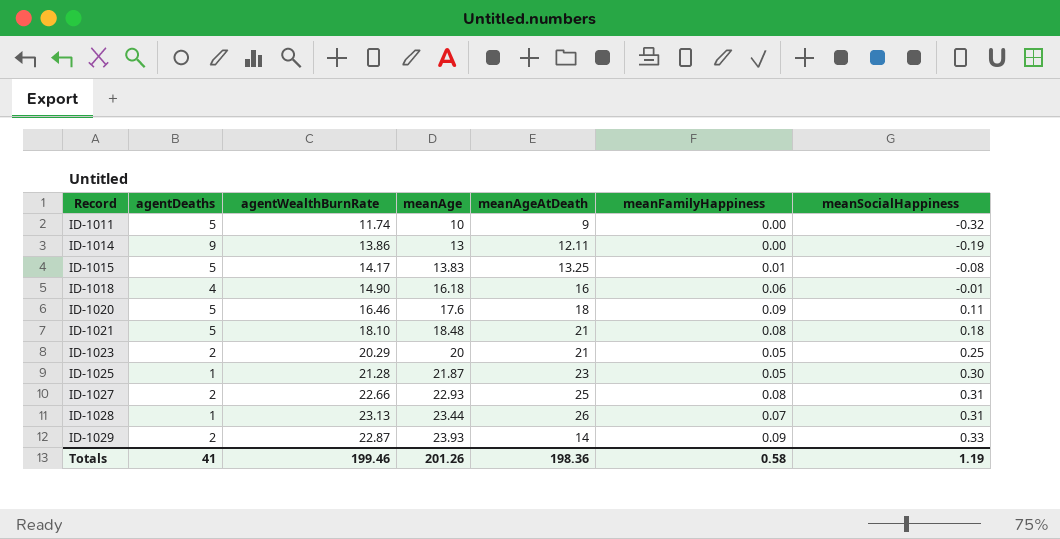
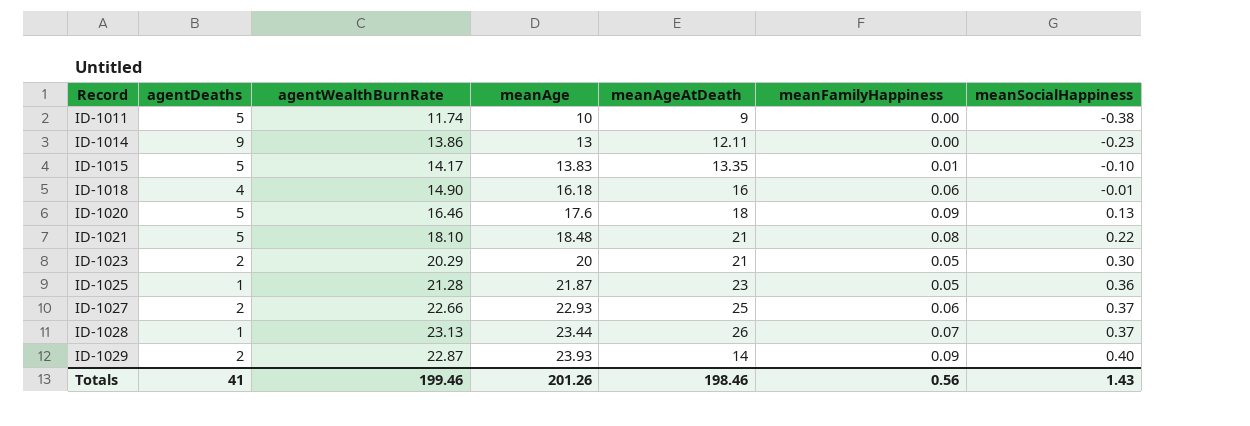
ID-1011 | meanSocialHappiness: -0.32 -> -0.38
ID-1014 | meanSocialHappiness: -0.19 -> -0.23
ID-1015 | meanAgeAtDeath: 13.25 -> 13.35
ID-1015 | meanSocialHappiness: -0.08 -> -0.10
ID-1020 | meanSocialHappiness: 0.11 -> 0.13
ID-1021 | meanSocialHappiness: 0.18 -> 0.22
ID-1023 | meanSocialHappiness: 0.25 -> 0.30
ID-1025 | meanSocialHappiness: 0.30 -> 0.36
ID-1027 | meanFamilyHappiness: 0.08 -> 0.06
ID-1027 | meanSocialHappiness: 0.31 -> 0.37
ID-1028 | meanSocialHappiness: 0.31 -> 0.37
ID-1029 | meanSocialHappiness: 0.33 -> 0.40
Totals | meanAgeAtDeath: 198.36 -> 198.46
Totals | meanFamilyHappiness: 0.58 -> 0.56
Totals | meanSocialHappiness: 1.19 -> 1.43

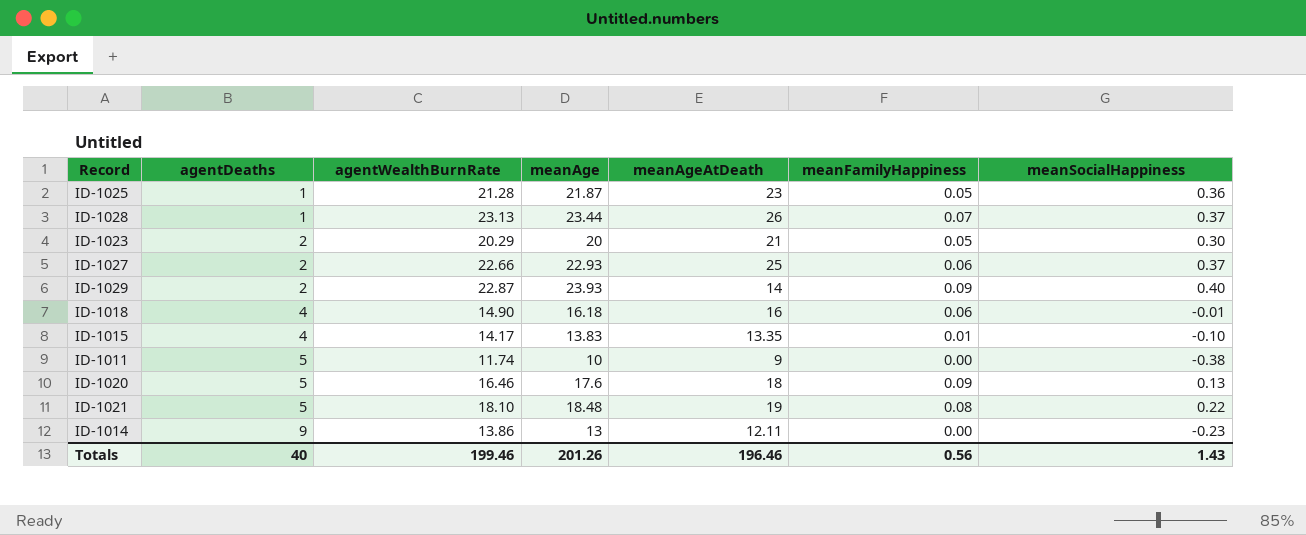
row order: Record ascending -> agentDeaths ascending
ID-1015 | agentDeaths: 5 -> 4
ID-1021 | meanAgeAtDeath: 21 -> 19
Totals | agentDeaths: 41 -> 40
Totals | meanAgeAtDeath: 198.46 -> 196.46

